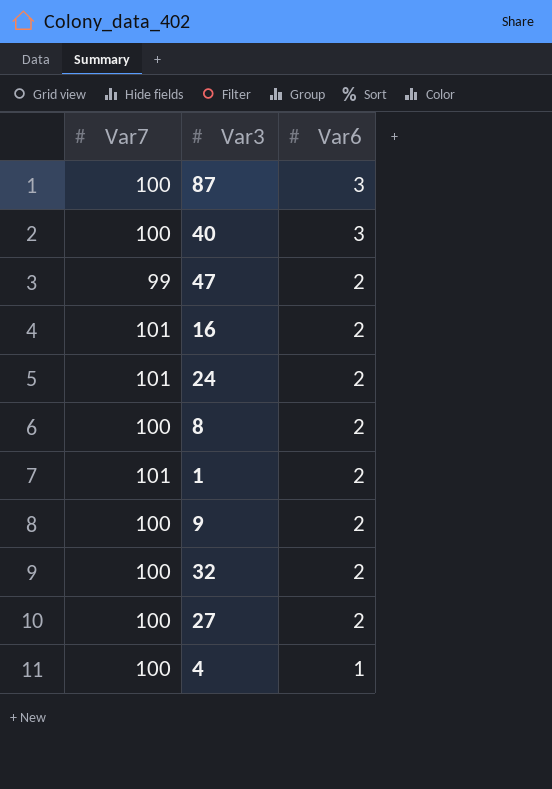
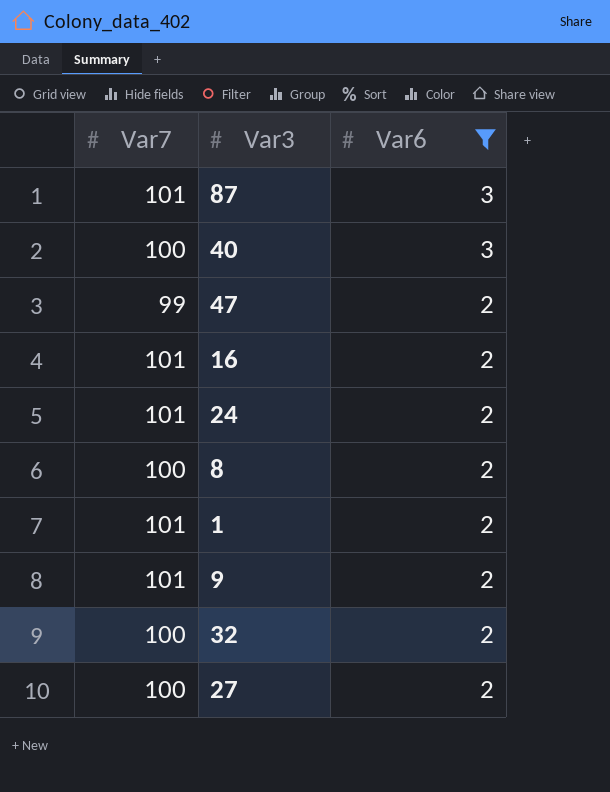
filter: none -> Var6 != 1
87 | Var7: 100 -> 101
9 | Var7: 100 -> 101

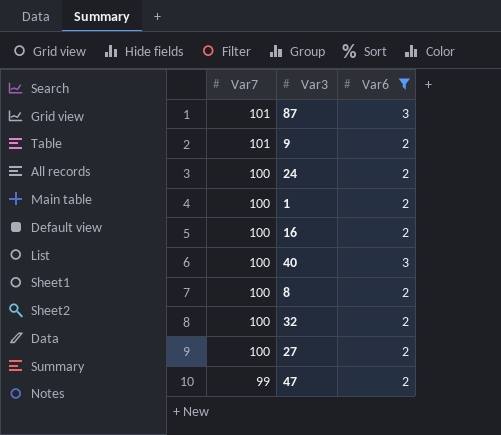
row order: Var6 descending -> Var7 descending
24 | Var7: 101 -> 100
1 | Var7: 101 -> 100
16 | Var7: 101 -> 100

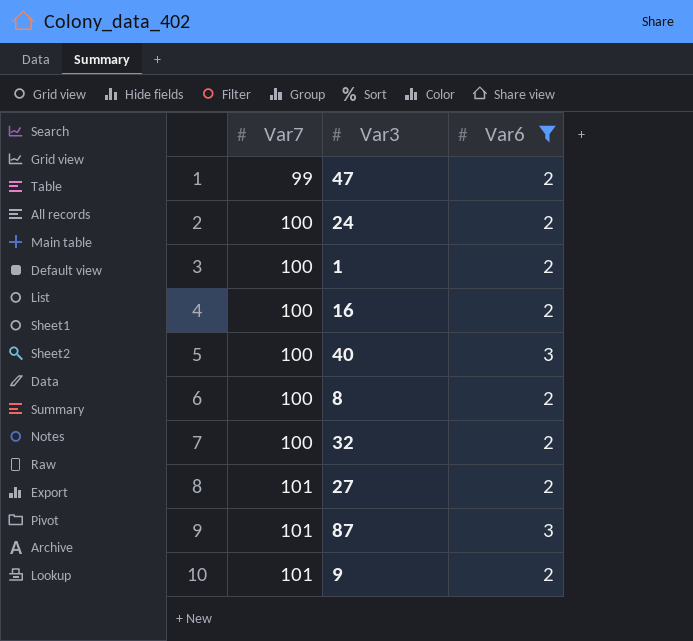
row order: Var7 descending -> Var7 ascending
27 | Var7: 100 -> 101

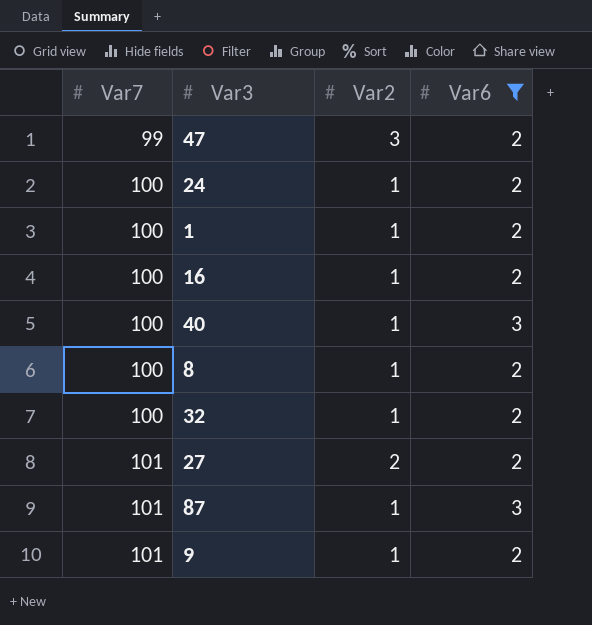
column Var2 | position: none -> 3

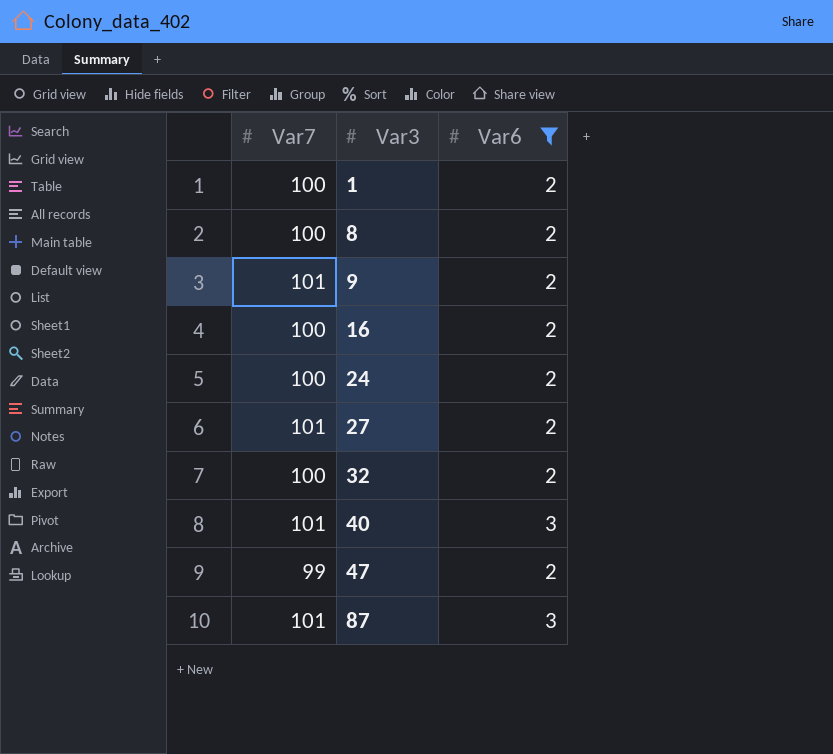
row order: Var7 ascending -> Var3 ascending
column Var2 | position: 3 -> none
40 | Var7: 100 -> 101

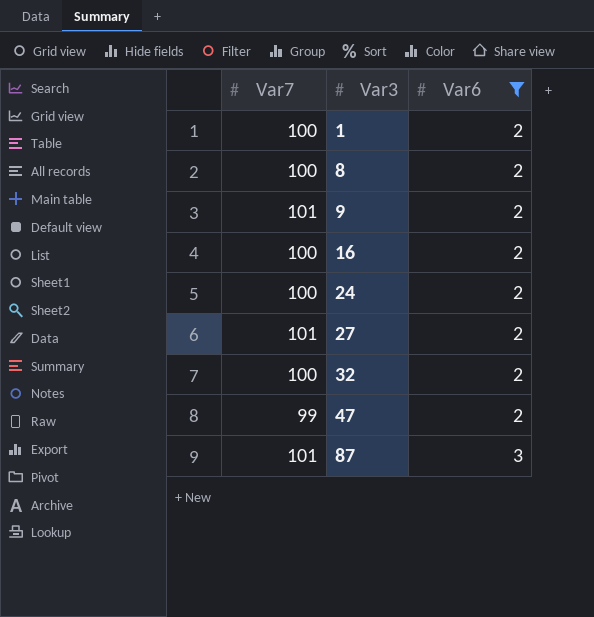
row 40: 101 | 3 -> none

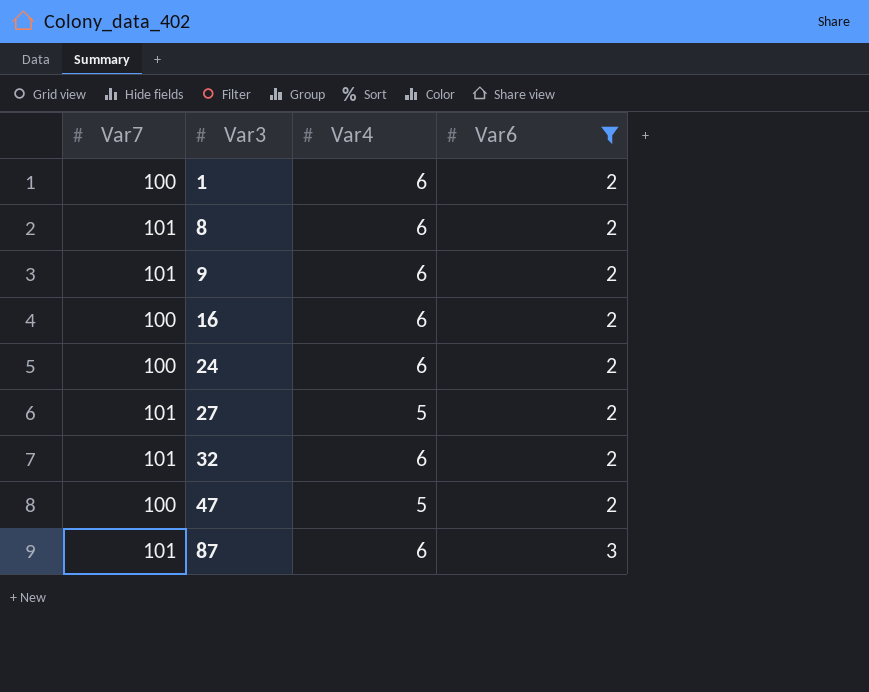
column Var4 | position: none -> 3
8 | Var7: 100 -> 101
32 | Var7: 100 -> 101
47 | Var7: 99 -> 100

